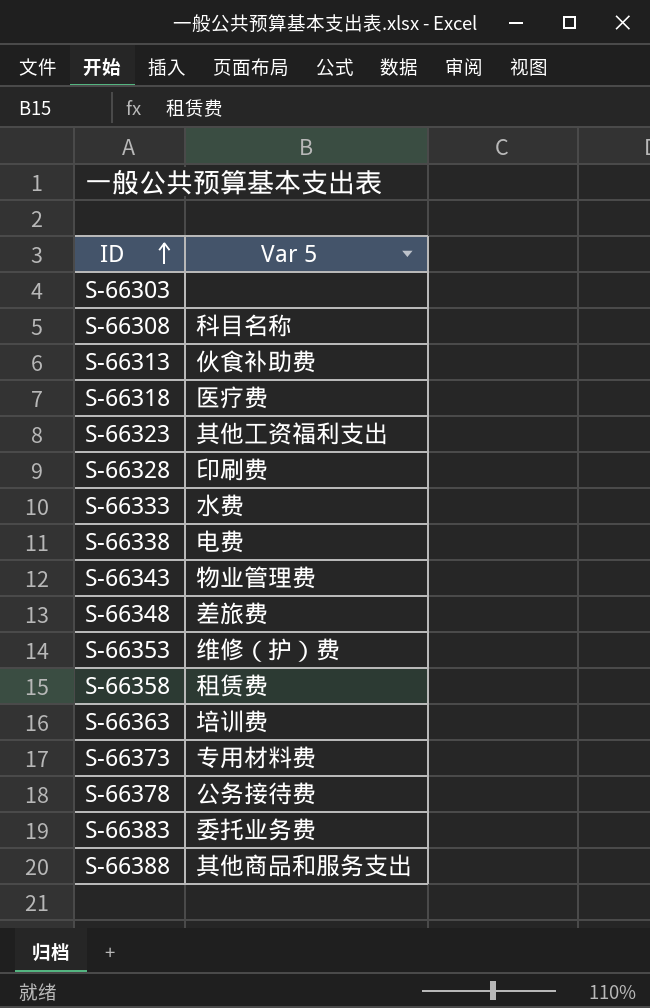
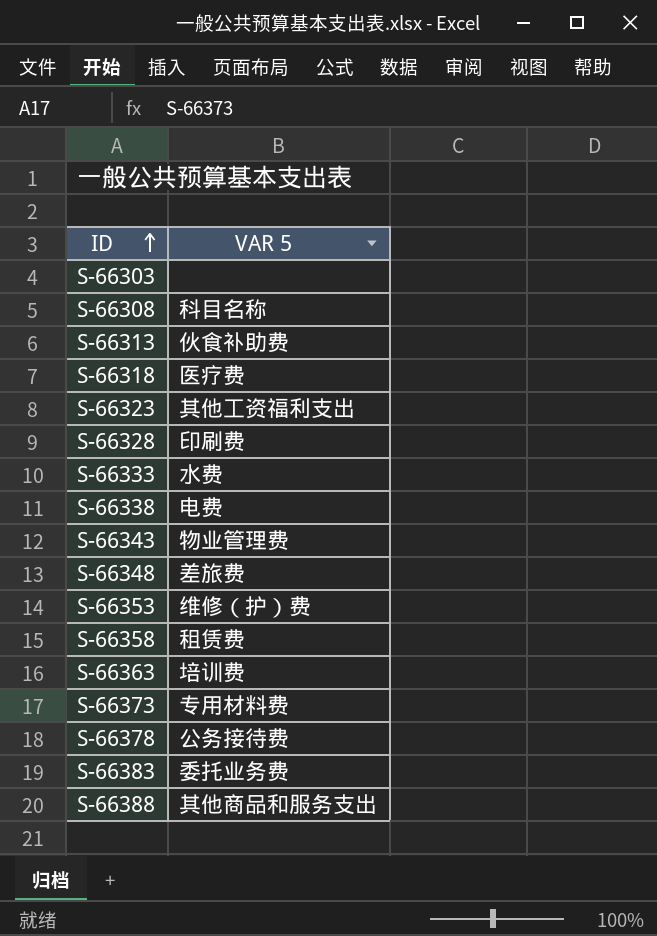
column name: Var 5 -> VAR 5

